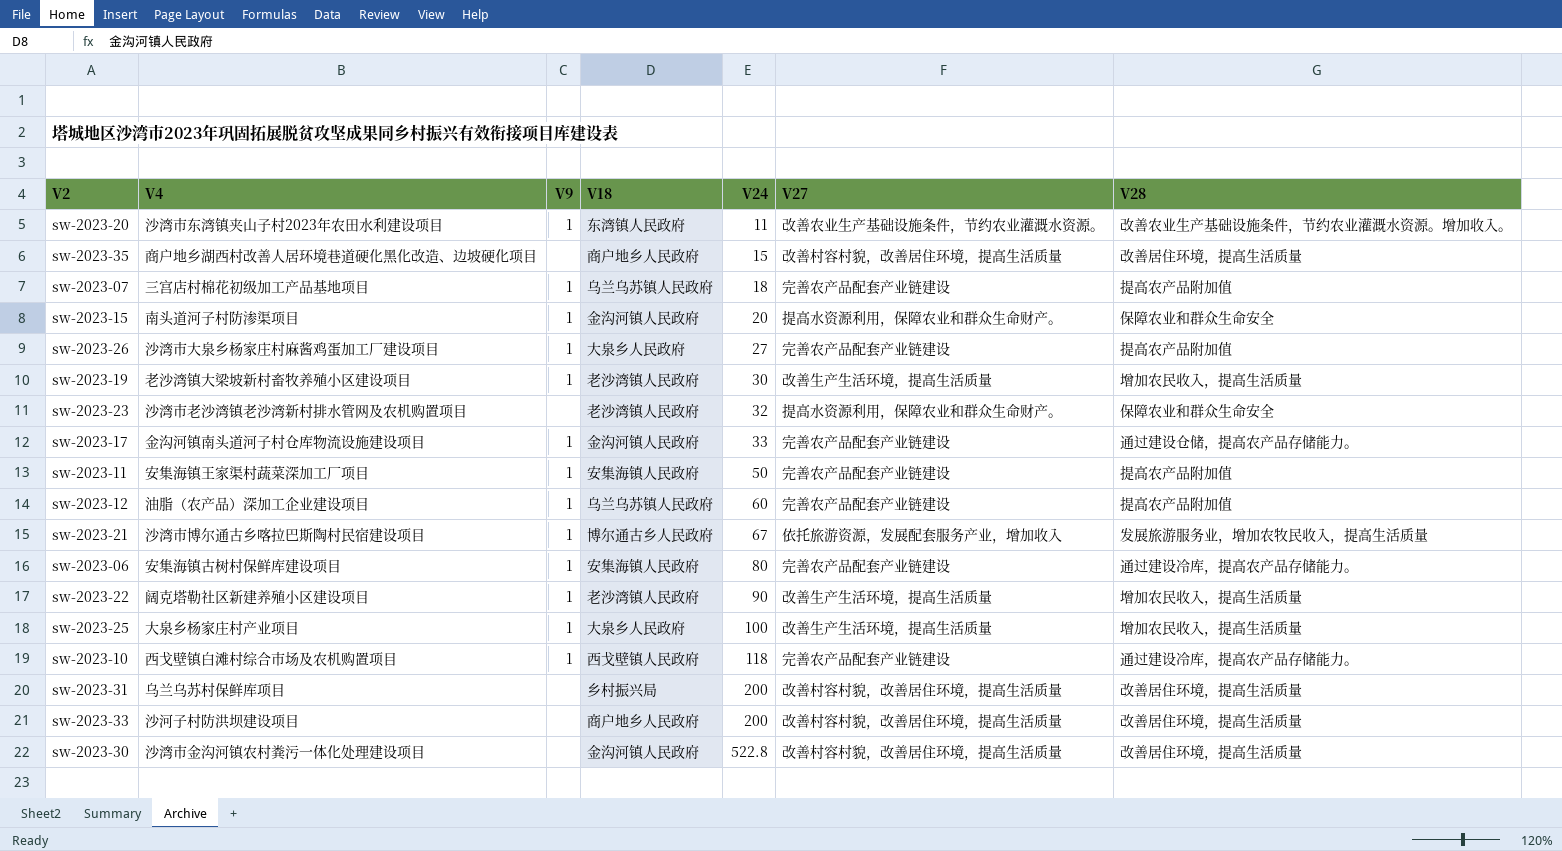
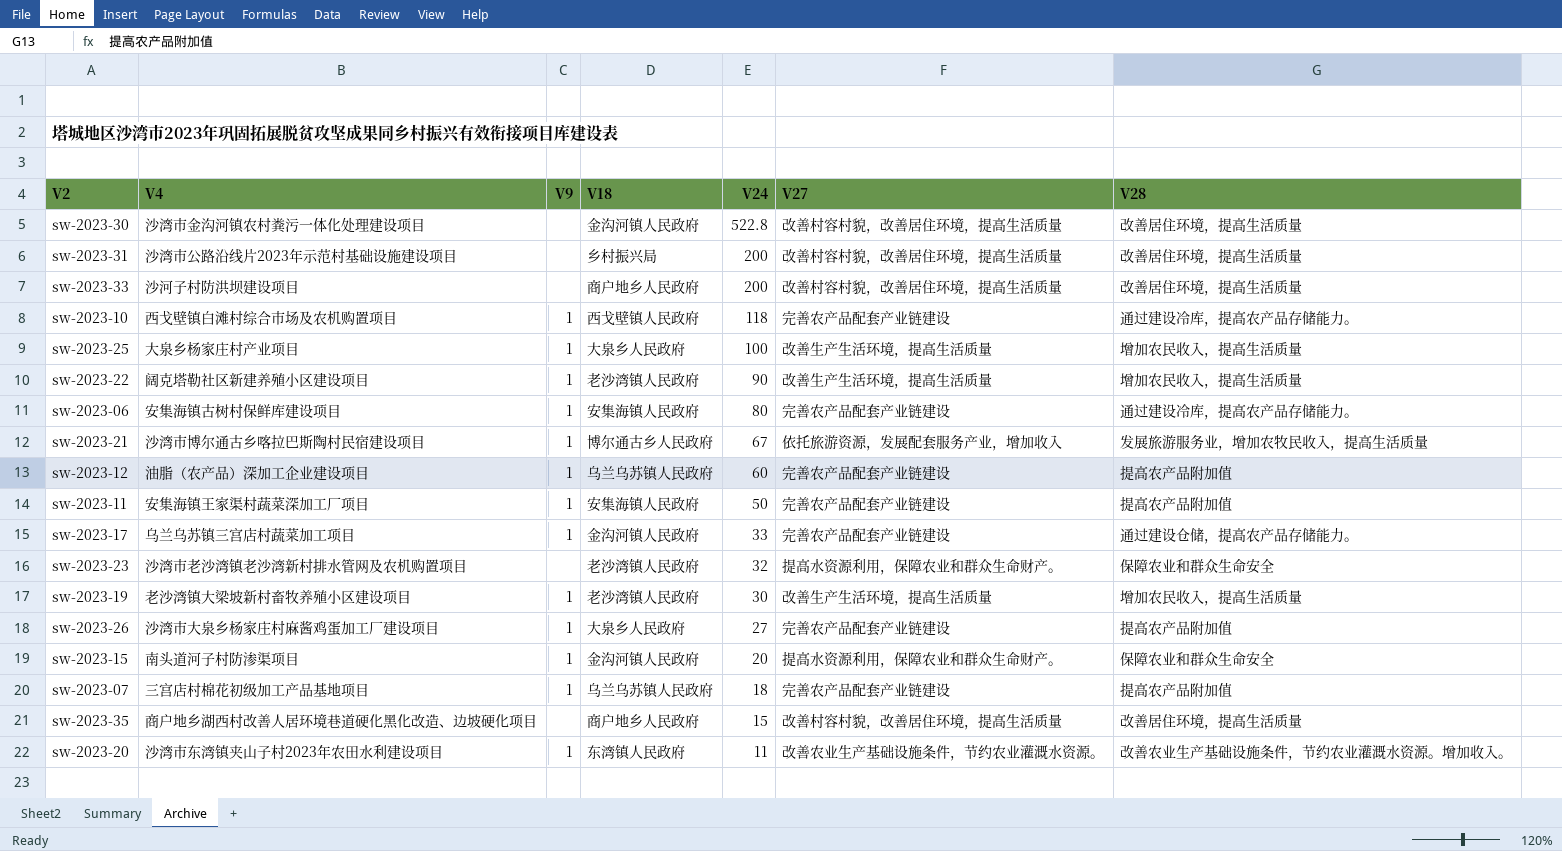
row order: V24 ascending -> V24 descending
sw-2023-31 | V4: 乌兰乌苏村保鲜库项目 -> 沙湾市公路沿线片2023年示范村基础设施建设项目
sw-2023-17 | V4: 金沟河镇南头道河子村仓库物流设施建设项目 -> 乌兰乌苏镇三宫店村蔬菜加工项目

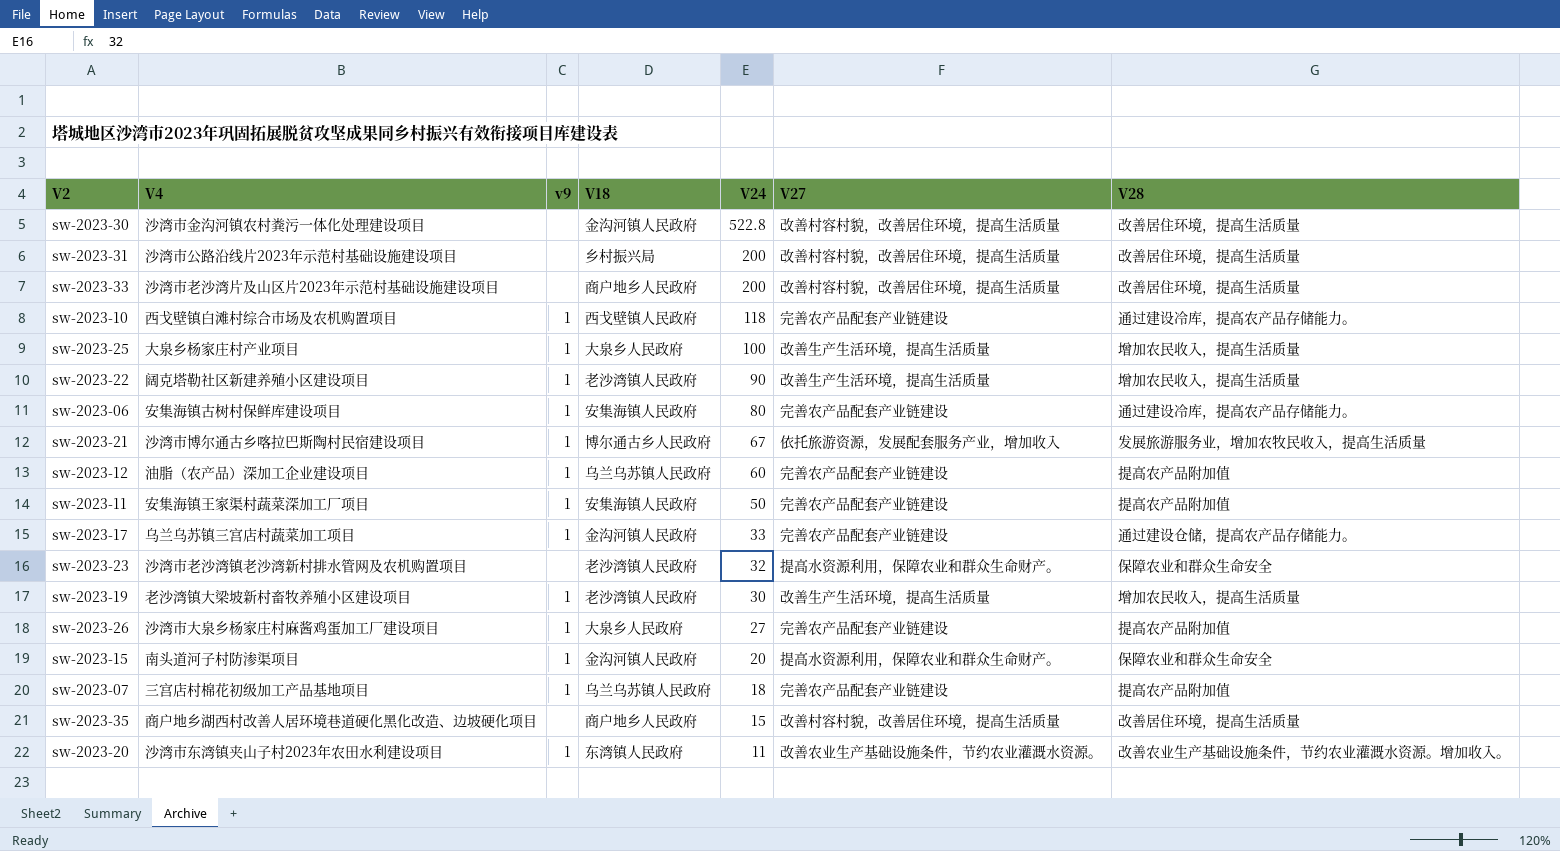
column name: V9 -> v9
sw-2023-33 | V4: 沙河子村防洪坝建设项目 -> 沙湾市老沙湾片及山区片2023年示范村基础设施建设项目

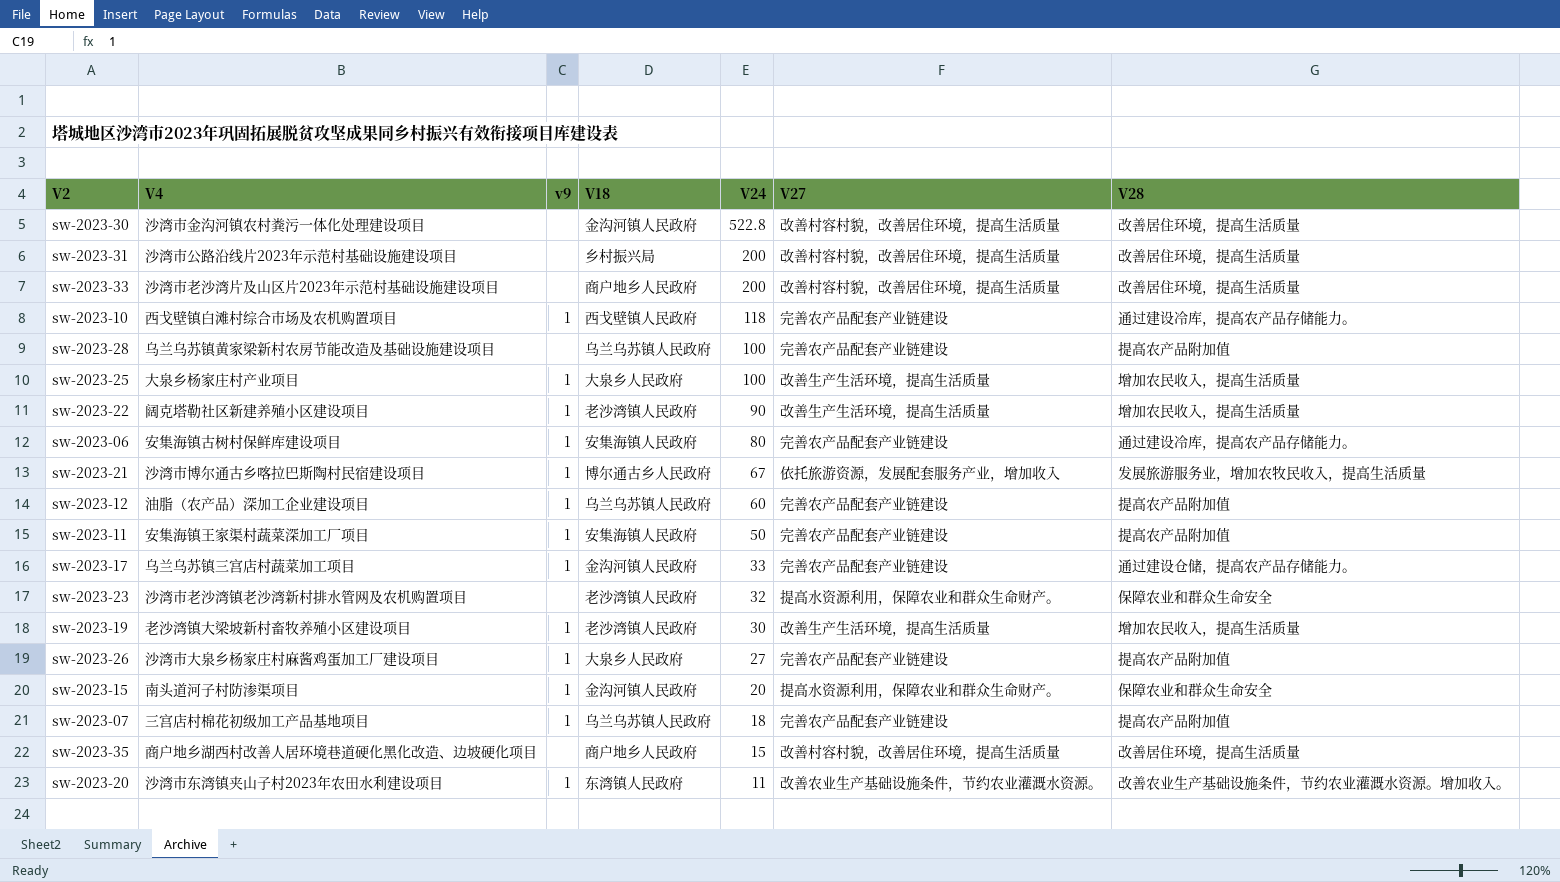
row sw-2023-28: none -> 乌兰乌苏镇黄家梁新村农房节能改造及基础设施建设项目 | none | 乌兰乌苏镇人民政府 | 100 | 完善农产品配套产业链建设 | 提高农产品附加值

